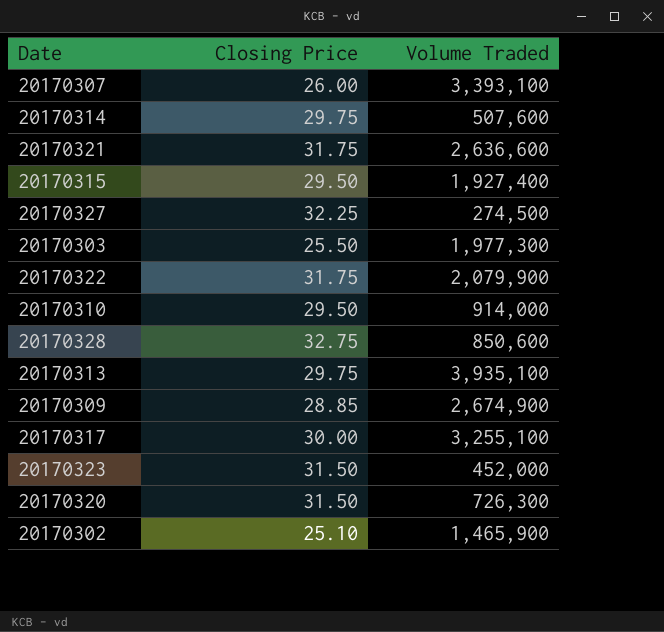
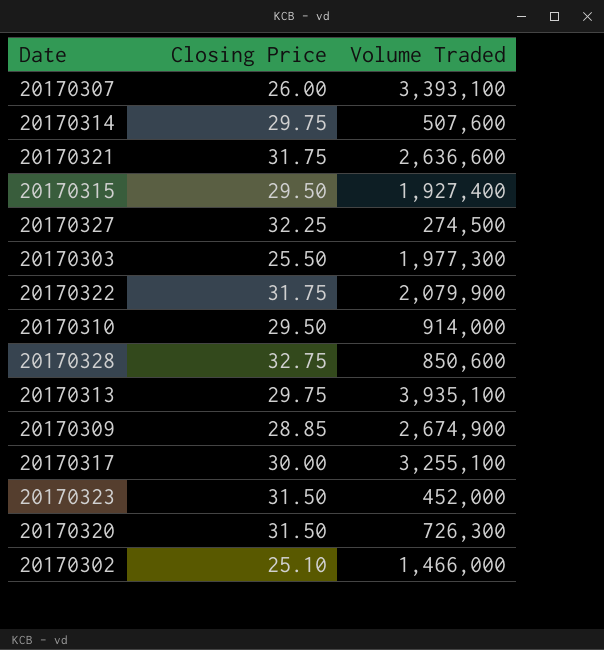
20170302 | Volume Traded: 1,465,900 -> 1,466,000

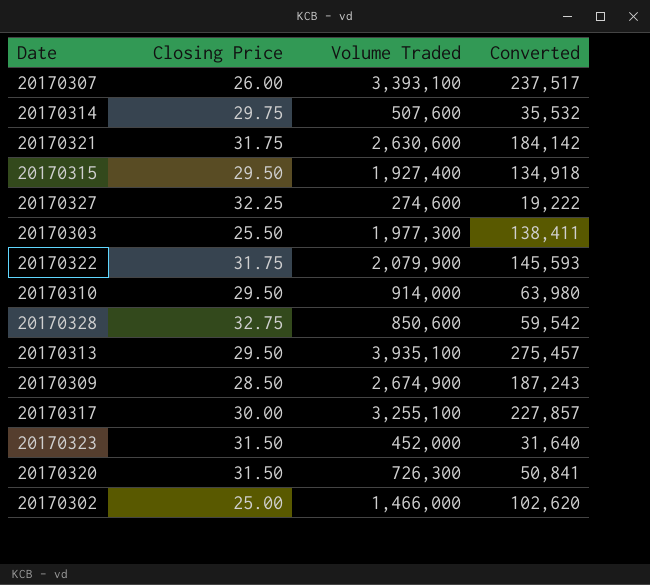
column Converted | formula: none -> [Volume Traded] * 0.07
20170321 | Volume Traded: 2,636,600 -> 2,630,600
20170327 | Volume Traded: 274,500 -> 274,600
20170313 | Closing Price: 29.75 -> 29.50
20170309 | Closing Price: 28.85 -> 28.50
20170302 | Closing Price: 25.10 -> 25.00

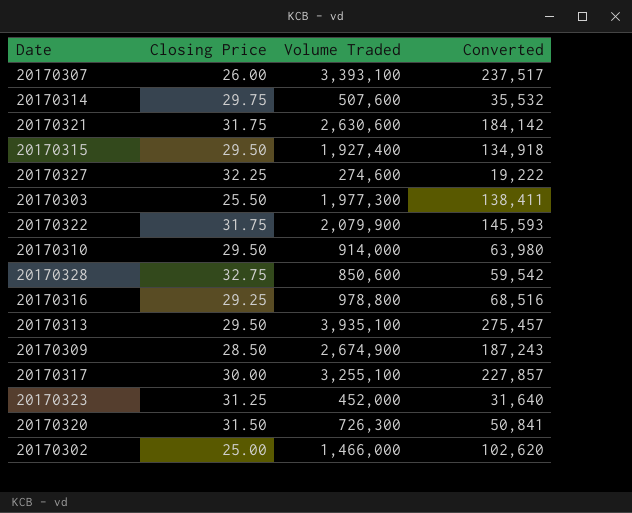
row 20170316: none -> 29.25 | 978,800 | 68,516
20170323 | Closing Price: 31.50 -> 31.25

